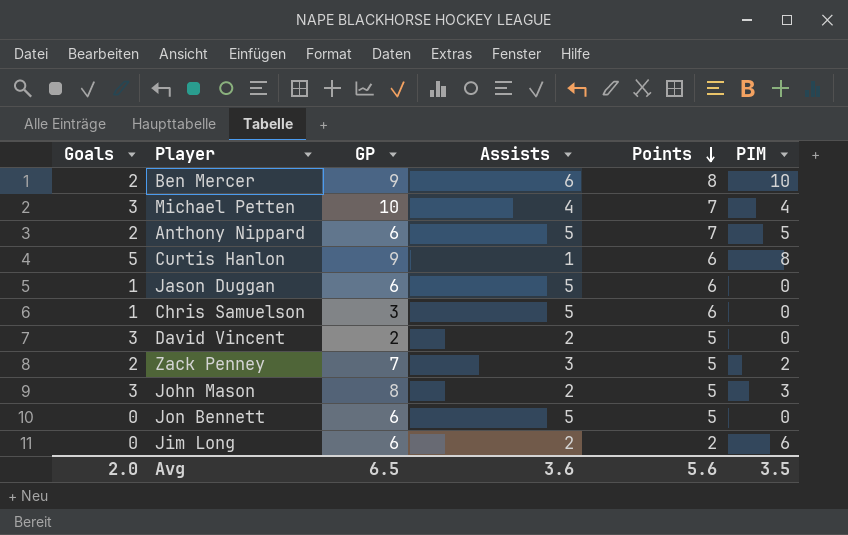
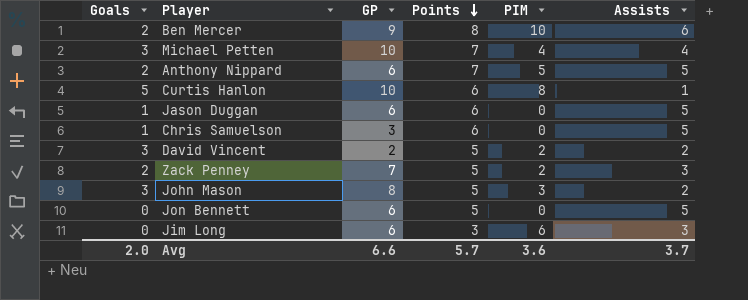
column Assists | position: 4 -> 6
Curtis Hanlon | GP: 9 -> 10
David Vincent | PIM: 0 -> 2
Jim Long | Points: 2 -> 3
Jim Long | Assists: 2 -> 3
Avg | GP: 6.5 -> 6.6
Avg | Points: 5.6 -> 5.7
Avg | PIM: 3.5 -> 3.6
Avg | Assists: 3.6 -> 3.7

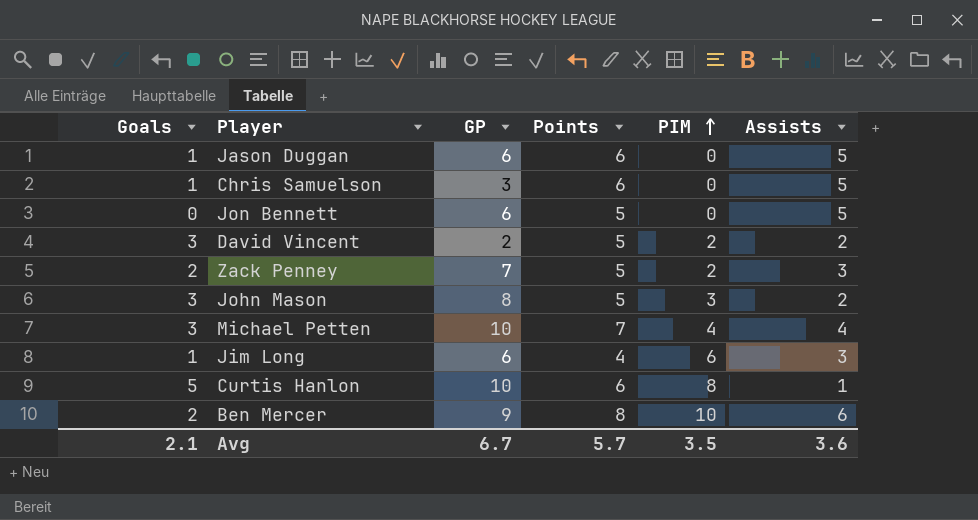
row order: Points descending -> PIM ascending
row Anthony Nippard: 2 | 6 | 7 | 5 | 5 -> none
Jim Long | Goals: 0 -> 1
Jim Long | Points: 3 -> 4
Avg | Goals: 2.0 -> 2.1
Avg | GP: 6.6 -> 6.7
Avg | PIM: 3.6 -> 3.5
Avg | Assists: 3.7 -> 3.6

